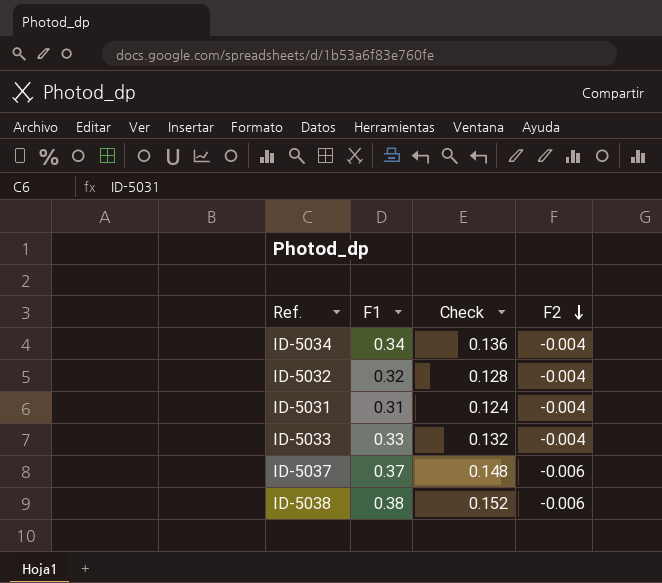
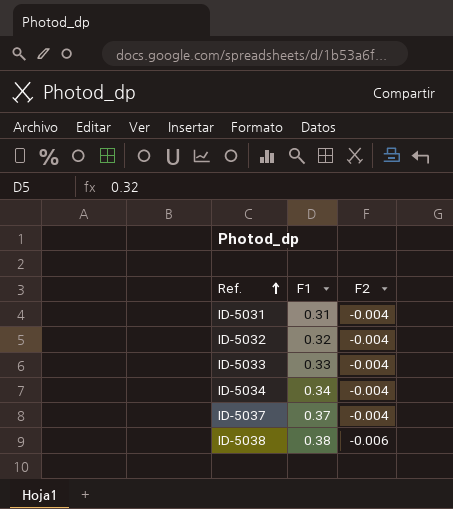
row order: F2 descending -> Ref. ascending
column Check | formula: [F1] * 0.4 -> none
ID-5037 | F2: -0.006 -> -0.004

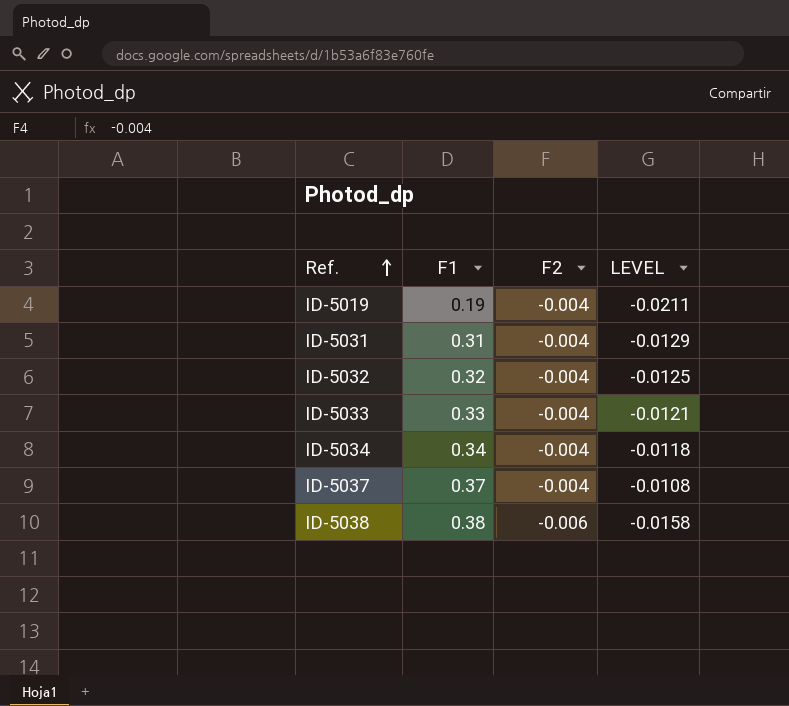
column LEVEL | formula: none -> [F2] / [F1]
row ID-5019: none -> 0.19 | -0.004 | -0.0211

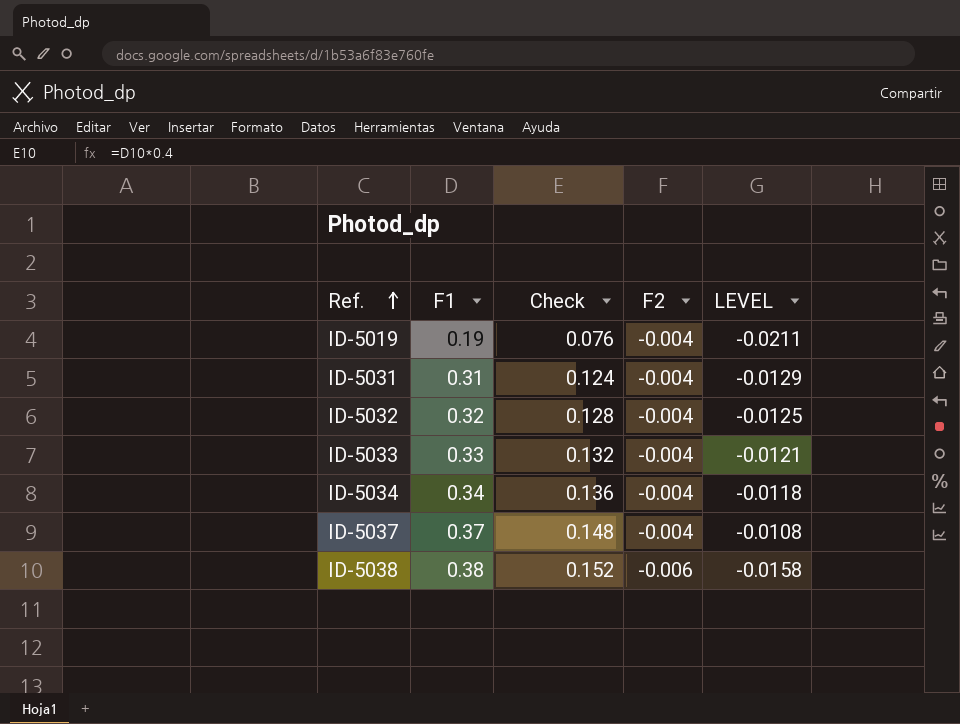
column Check | formula: none -> [F1] * 0.4

